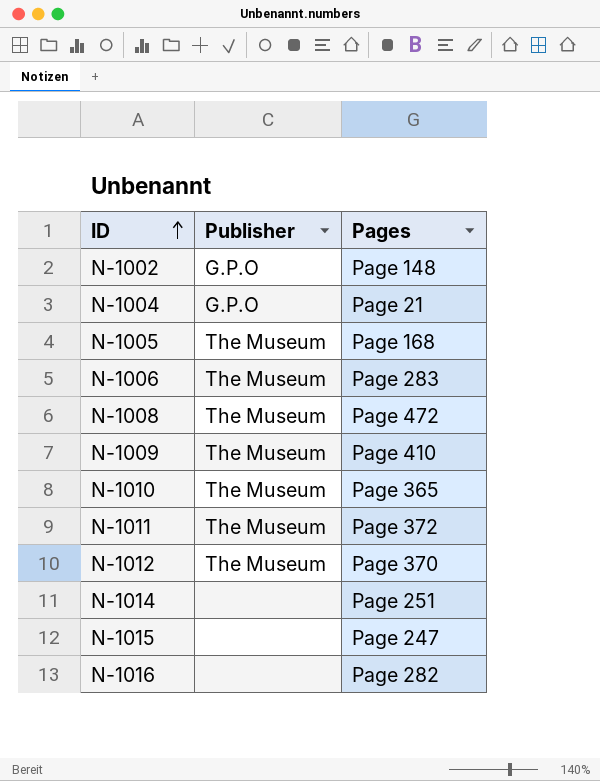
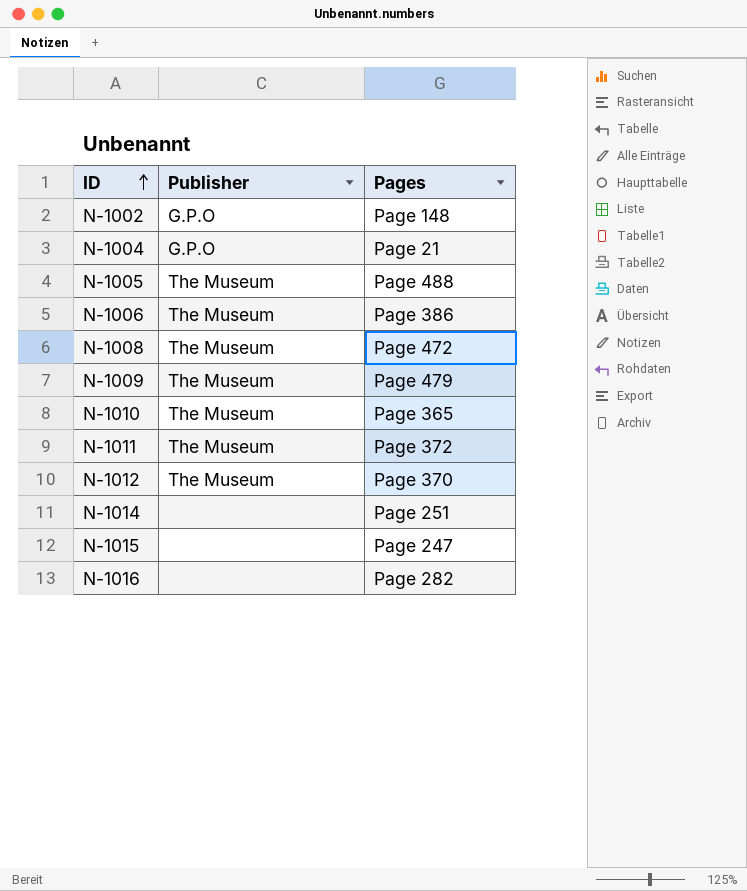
N-1005 | Pages: Page 168 -> Page 488
N-1006 | Pages: Page 283 -> Page 386
N-1009 | Pages: Page 410 -> Page 479

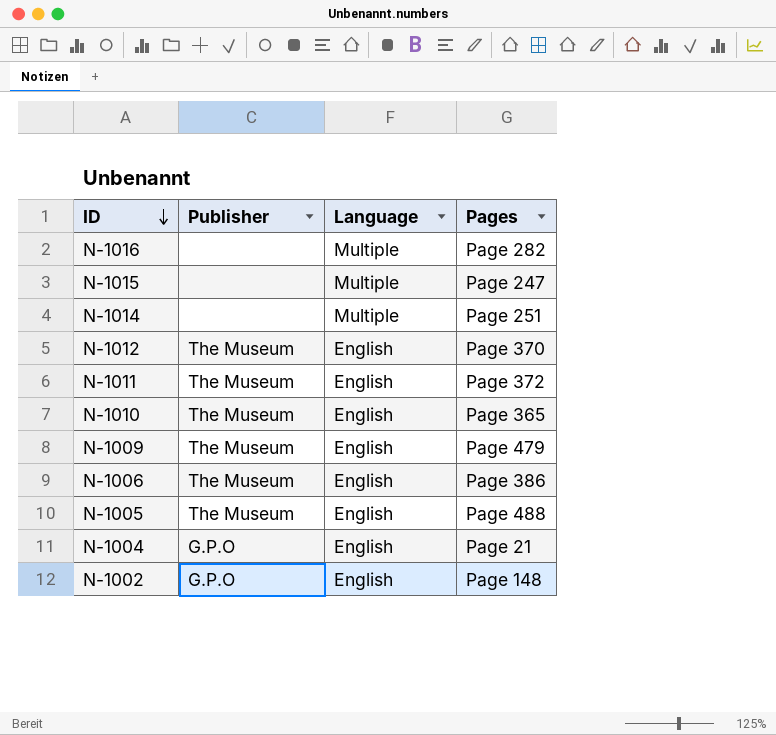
row order: ID ascending -> ID descending
column Language | position: none -> 3
row N-1008: The Museum | Page 472 -> none

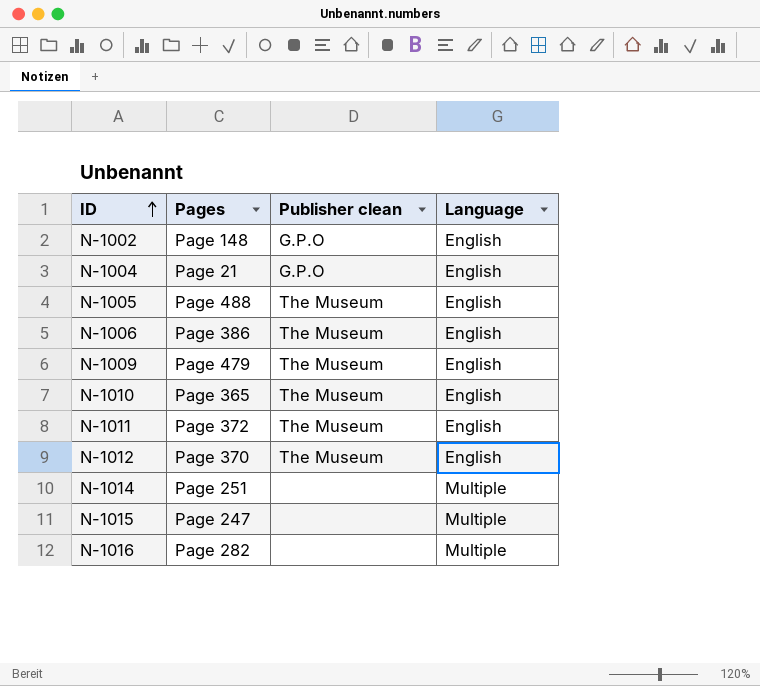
row order: ID descending -> ID ascending
column Pages | position: 4 -> 2
column name: Publisher -> Publisher clean

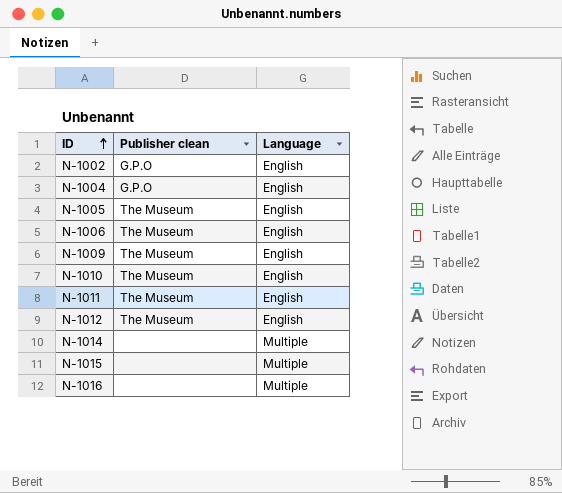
column Pages | position: 2 -> none

